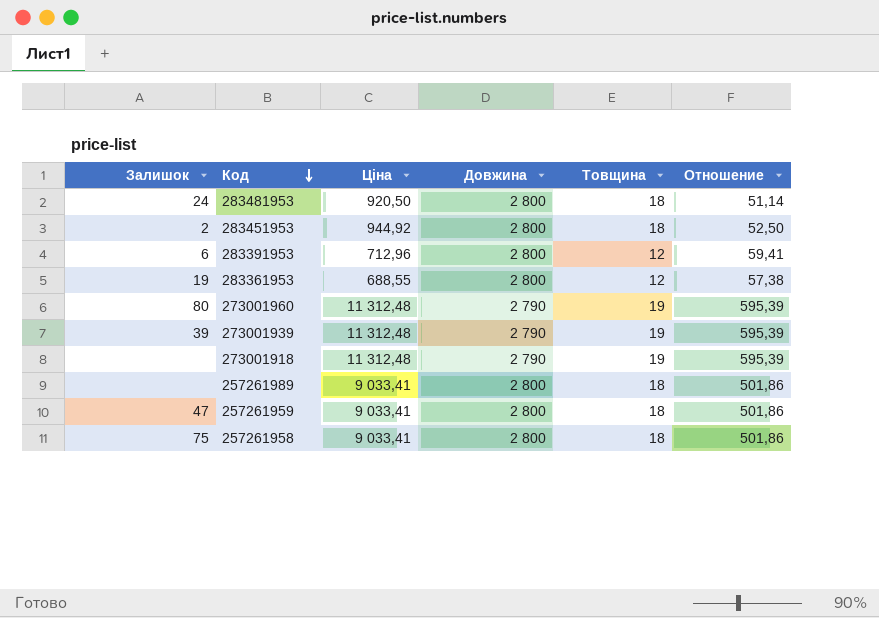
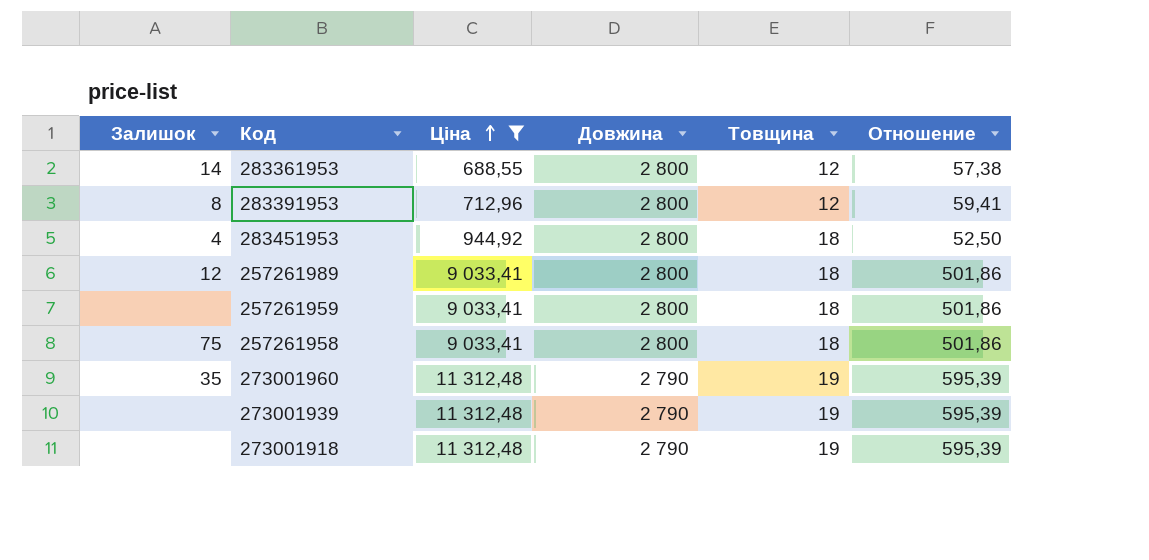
filter: none -> Ціна != 920,50
row order: Код descending -> Ціна ascending
283361953 | Залишок: 19 -> 14
283391953 | Залишок: 6 -> 8
283451953 | Залишок: 2 -> 4
257261989 | Залишок: none -> 12
257261959 | Залишок: 47 -> none
273001960 | Залишок: 80 -> 35
273001939 | Залишок: 39 -> none

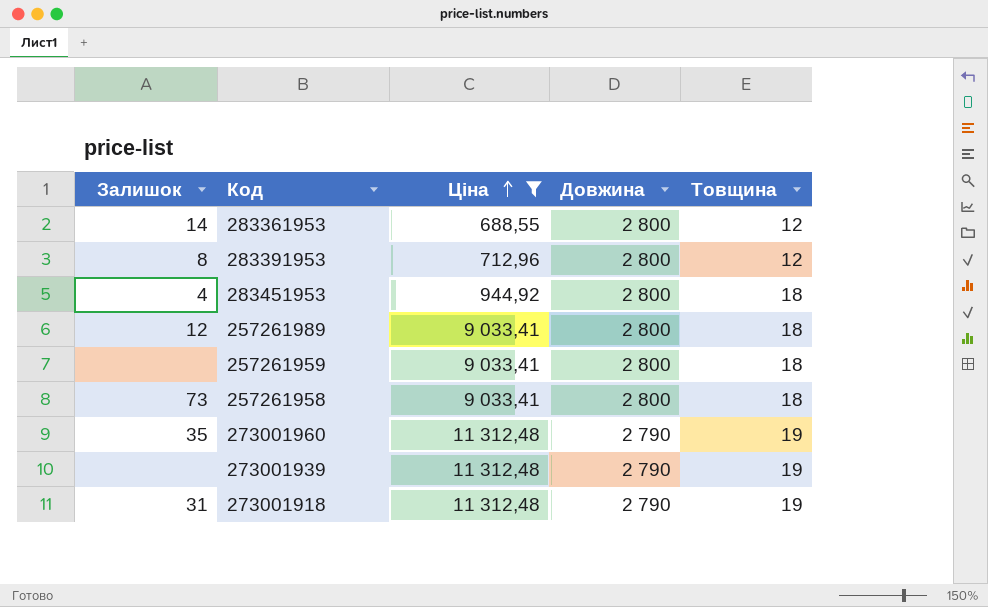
column Отношение | formula: [Ціна] / [Товщина] -> none
257261958 | Залишок: 75 -> 73
273001918 | Залишок: none -> 31

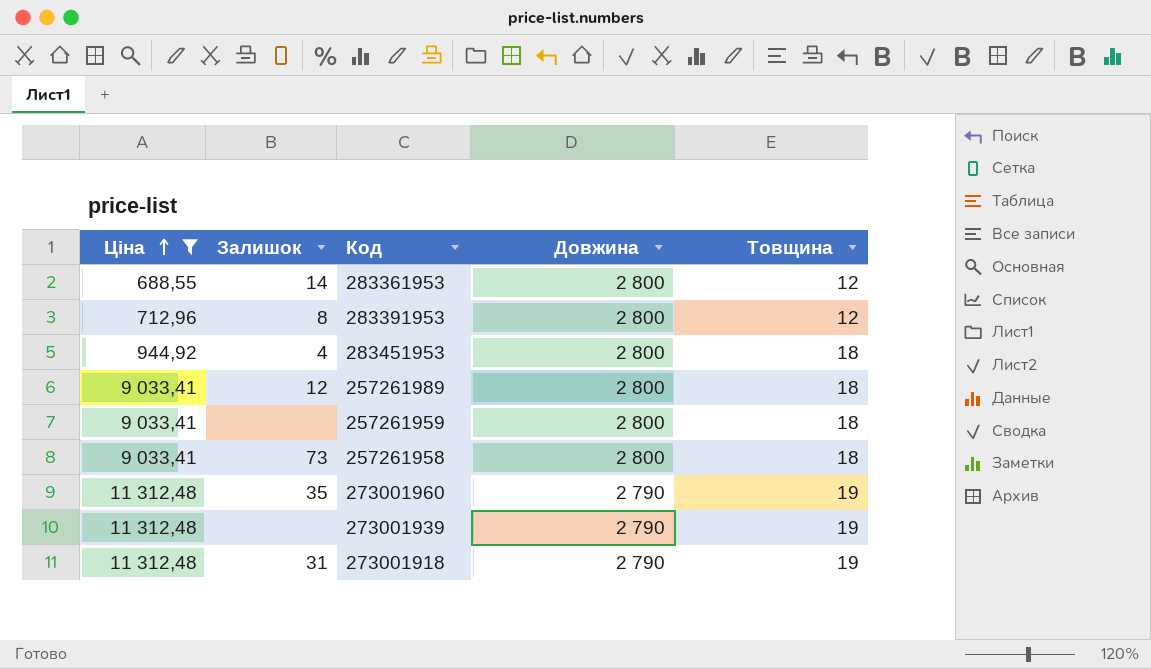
column Ціна | position: 3 -> 1

